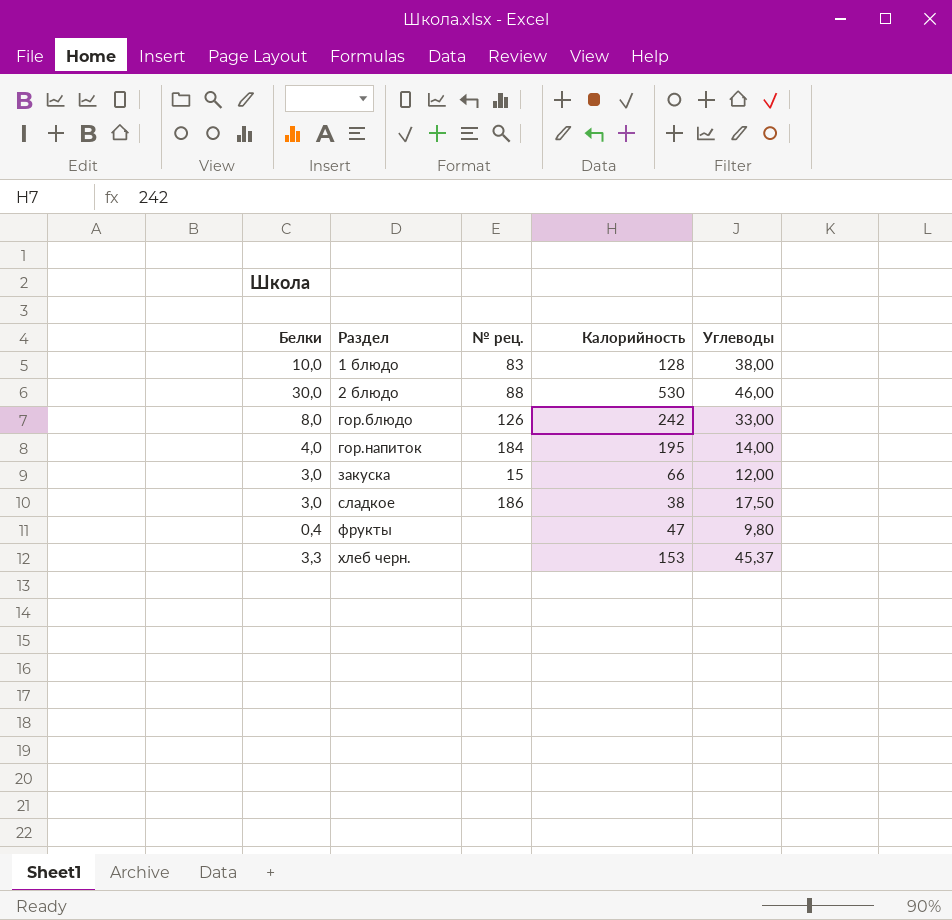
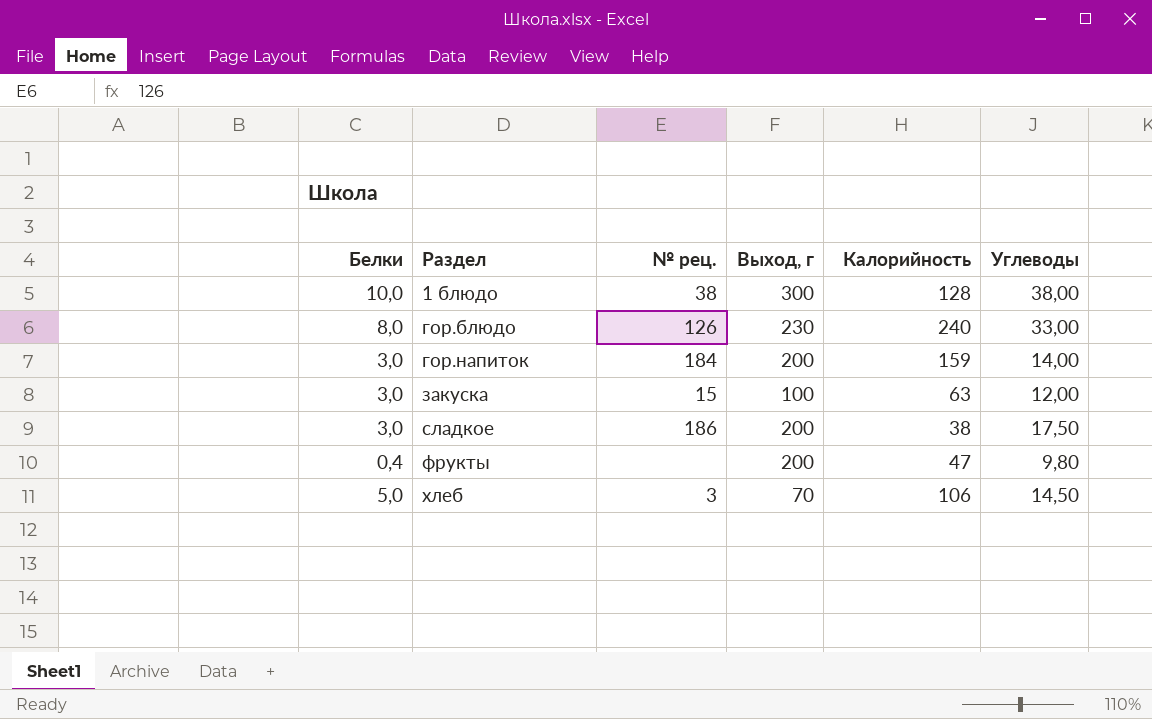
column Выход, г | position: none -> 4
row 2 блюдо: 30,0 | 88 | 530 | 46,00 -> none
row хлеб черн.: 3,3 | none | 153 | 45,37 -> none
1 блюдо | № рец.: 83 -> 38
гор.блюдо | Калорийность: 242 -> 240
гор.напиток | Белки: 4,0 -> 3,0
гор.напиток | Калорийность: 195 -> 159
закуска | Калорийность: 66 -> 63
row хлеб: none -> 5,0 | 3 | 70 | 106 | 14,50

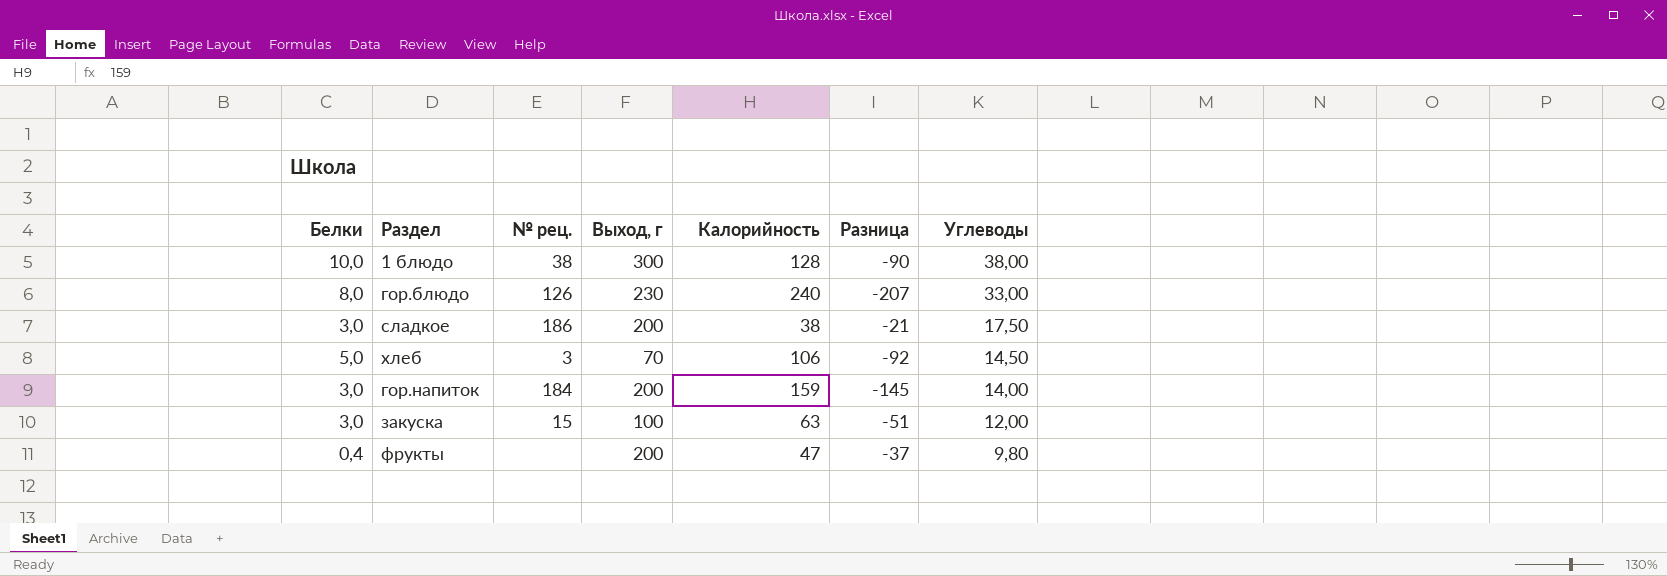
row order: Раздел ascending -> Углеводы descending
column Разница | formula: none -> [Углеводы] - [Калорийность]

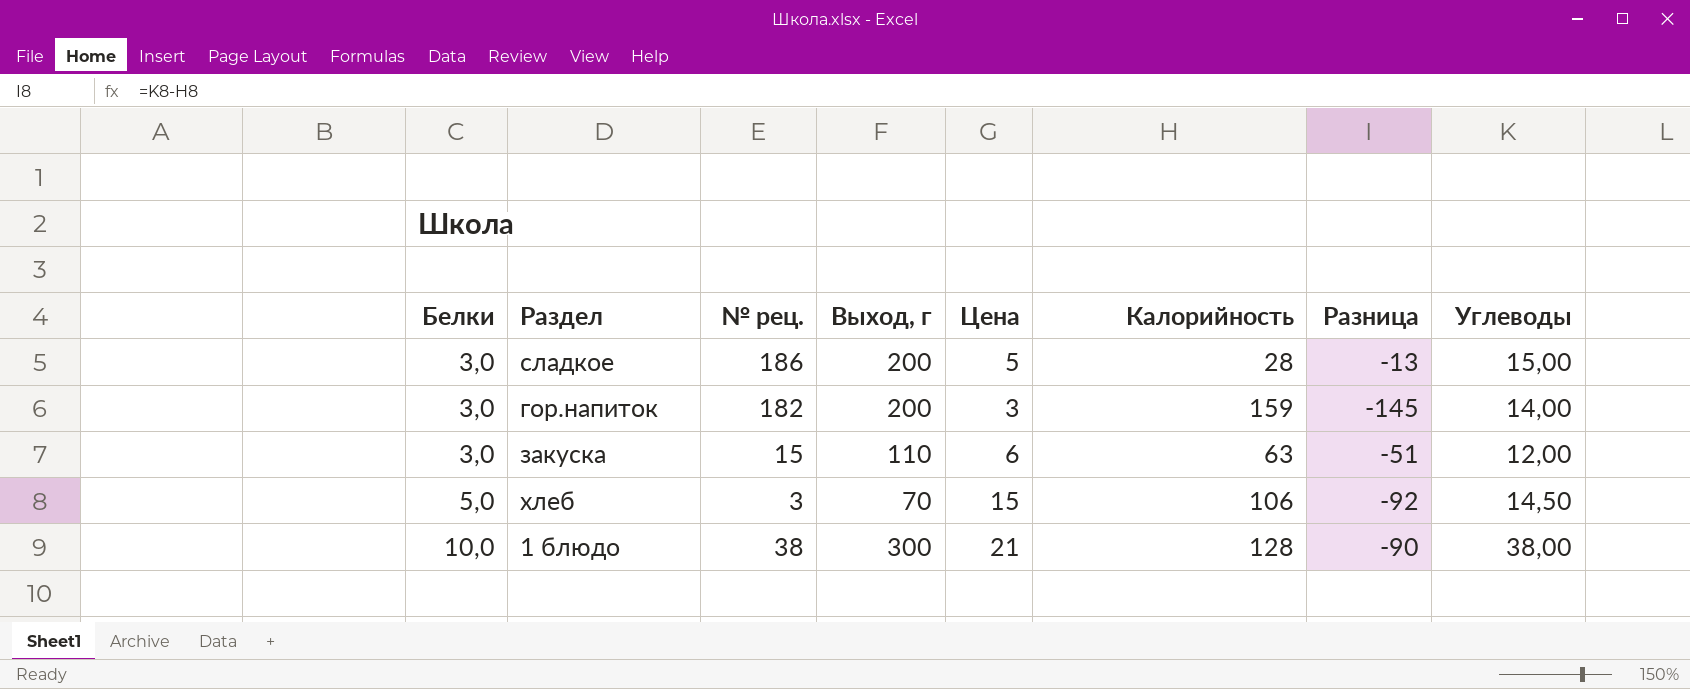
row order: Углеводы descending -> Белки ascending
column Цена | position: none -> 5
row гор.блюдо: 8,0 | 126 | 230 | 240 | -207 | 33,00 -> none
row фрукты: 0,4 | none | 200 | 47 | -37 | 9,80 -> none
сладкое | Калорийность: 38 -> 28
сладкое | Разница: -21 -> -13
сладкое | Углеводы: 17,50 -> 15,00
гор.напиток | № рец.: 184 -> 182
закуска | Выход, г: 100 -> 110

